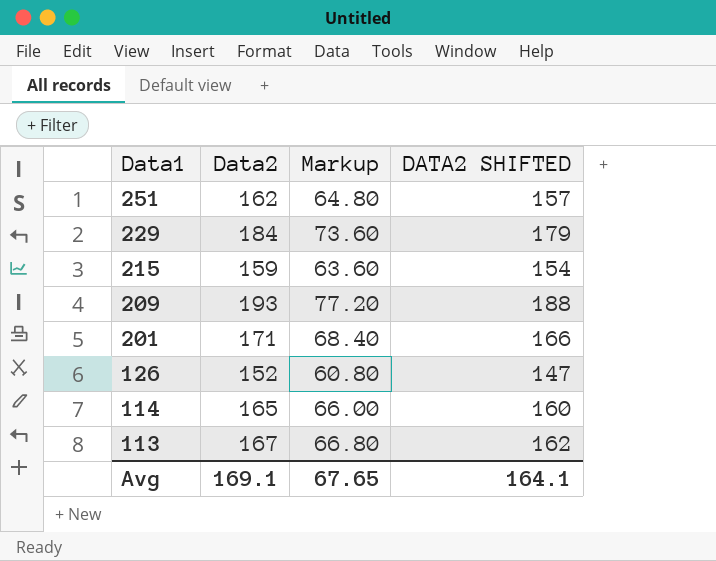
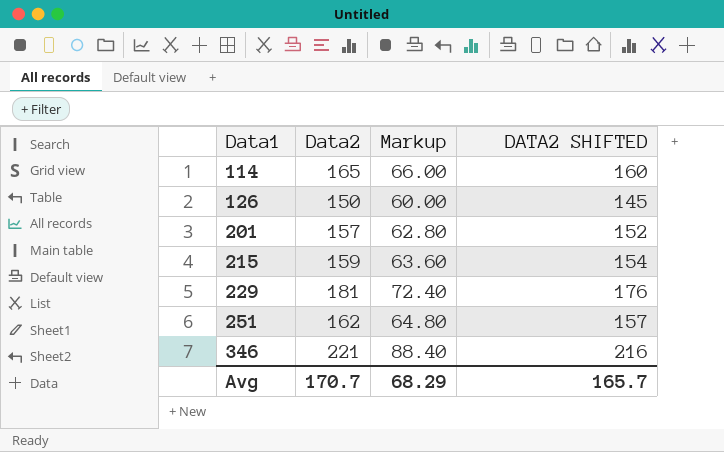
row order: Data1 descending -> Data1 ascending
row 209: 193 | 77.20 | 188 -> none
row 113: 167 | 66.80 | 162 -> none
126 | Data2: 152 -> 150
126 | Markup: 60.80 -> 60.00
126 | DATA2 SHIFTED: 147 -> 145
201 | Data2: 171 -> 157
201 | Markup: 68.40 -> 62.80
201 | DATA2 SHIFTED: 166 -> 152
229 | Data2: 184 -> 181
229 | Markup: 73.60 -> 72.40
229 | DATA2 SHIFTED: 179 -> 176
row 346: none -> 221 | 88.40 | 216
Avg | Data2: 169.1 -> 170.7
Avg | Markup: 67.65 -> 68.29
Avg | DATA2 SHIFTED: 164.1 -> 165.7

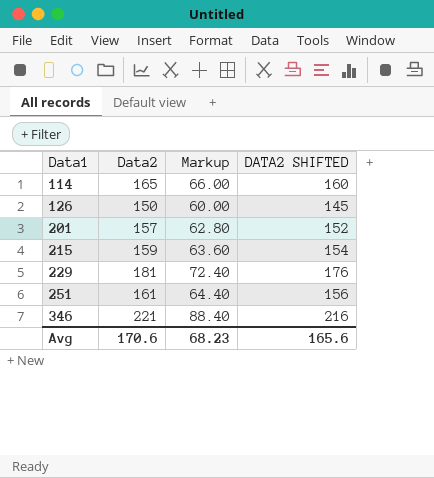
251 | Data2: 162 -> 161
251 | Markup: 64.80 -> 64.40
251 | DATA2 SHIFTED: 157 -> 156
Avg | Data2: 170.7 -> 170.6
Avg | Markup: 68.29 -> 68.23
Avg | DATA2 SHIFTED: 165.7 -> 165.6

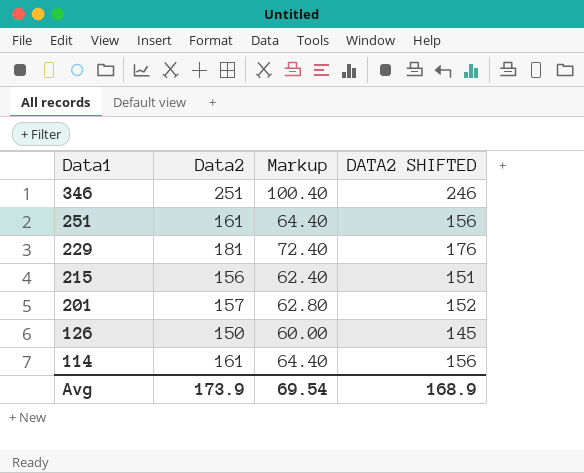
row order: Data1 ascending -> Data1 descending
346 | Data2: 221 -> 251
346 | Markup: 88.40 -> 100.40
346 | DATA2 SHIFTED: 216 -> 246
215 | Data2: 159 -> 156
215 | Markup: 63.60 -> 62.40
215 | DATA2 SHIFTED: 154 -> 151
114 | Data2: 165 -> 161
114 | Markup: 66.00 -> 64.40
114 | DATA2 SHIFTED: 160 -> 156
Avg | Data2: 170.6 -> 173.9
Avg | Markup: 68.23 -> 69.54
Avg | DATA2 SHIFTED: 165.6 -> 168.9

